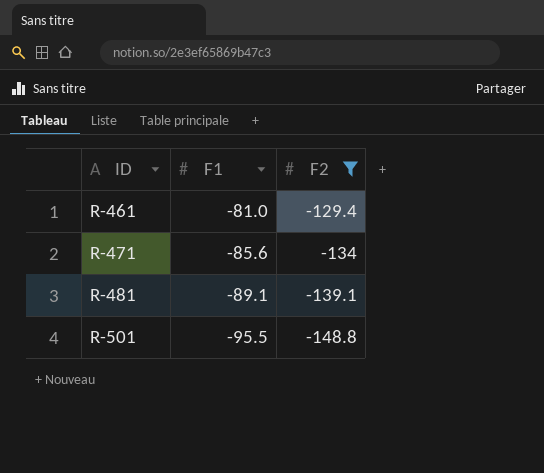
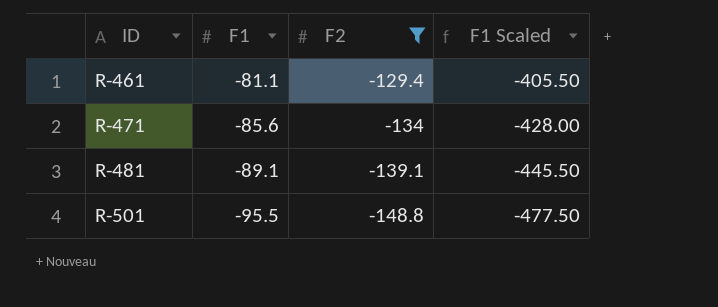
column F1 Scaled | formula: none -> [F1] * 5
R-461 | F1: -81.0 -> -81.1

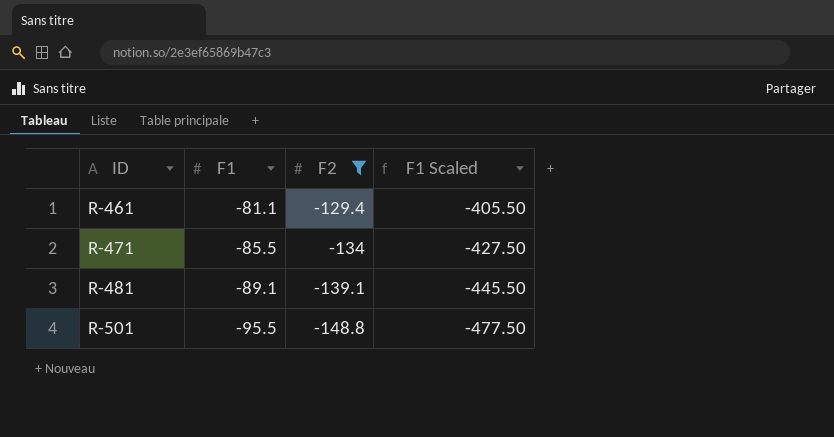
R-471 | F1: -85.6 -> -85.5
R-471 | F1 Scaled: -428.00 -> -427.50

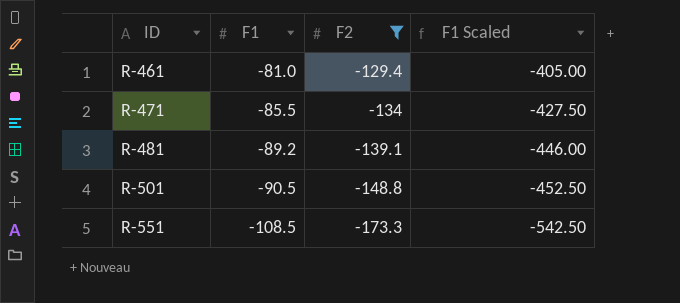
R-461 | F1: -81.1 -> -81.0
R-461 | F1 Scaled: -405.50 -> -405.00
R-481 | F1: -89.1 -> -89.2
R-481 | F1 Scaled: -445.50 -> -446.00
R-501 | F1: -95.5 -> -90.5
R-501 | F1 Scaled: -477.50 -> -452.50
row R-551: none -> -108.5 | -173.3 | -542.50

